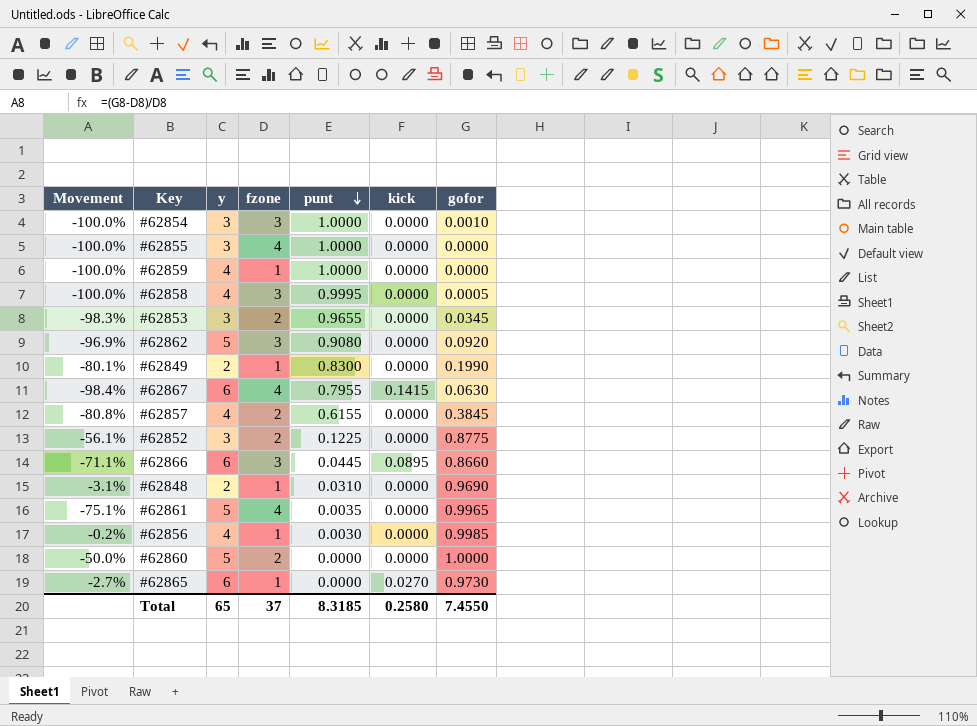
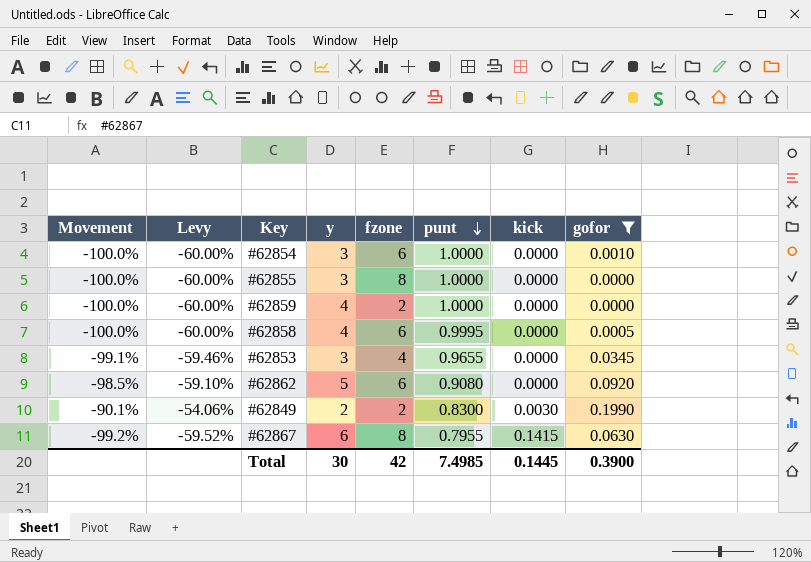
filter: none -> gofor <= 0.1990
column Levy | formula: none -> [Movement] * 0.6
#62854 | fzone: 3 -> 6
#62855 | fzone: 4 -> 8
#62859 | fzone: 1 -> 2
#62858 | fzone: 3 -> 6
#62853 | Movement: -98.3% -> -99.1%
#62853 | fzone: 2 -> 4
#62862 | Movement: -96.9% -> -98.5%
#62862 | fzone: 3 -> 6
#62849 | Movement: -80.1% -> -90.1%
#62849 | fzone: 1 -> 2
#62849 | kick: 0.0000 -> 0.0030
#62867 | Movement: -98.4% -> -99.2%
#62867 | fzone: 4 -> 8
Total | y: 65 -> 30
Total | fzone: 37 -> 42
Total | punt: 8.3185 -> 7.4985
Total | kick: 0.2580 -> 0.1445
Total | gofor: 7.4550 -> 0.3900

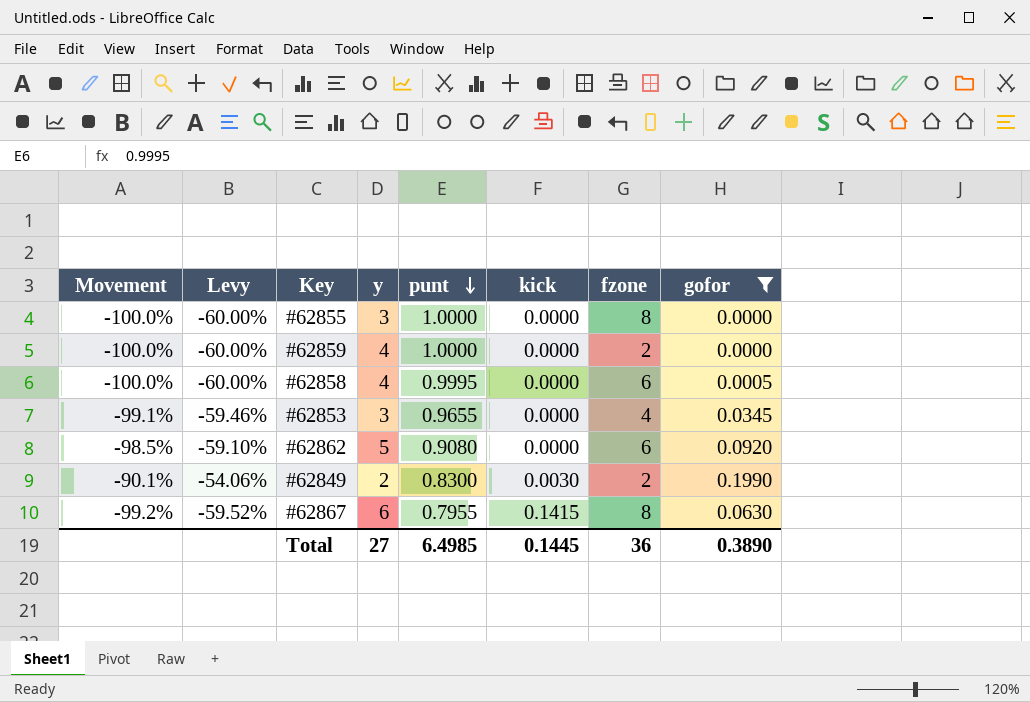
column fzone | position: 5 -> 7
row #62854: -100.0% | -60.00% | 3 | 6 | 1.0000 | 0.0000 | 0.0010 -> none
Total | y: 30 -> 27
Total | punt: 7.4985 -> 6.4985
Total | fzone: 42 -> 36
Total | gofor: 0.3900 -> 0.3890

